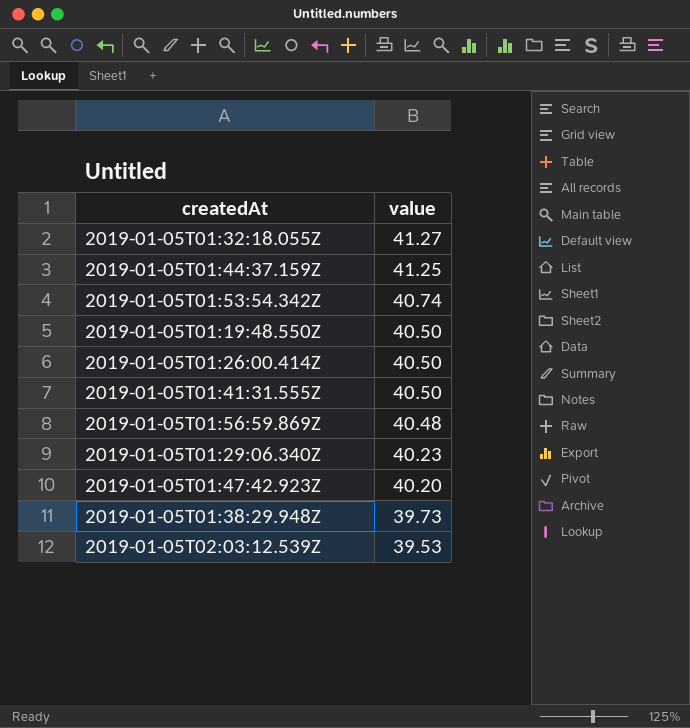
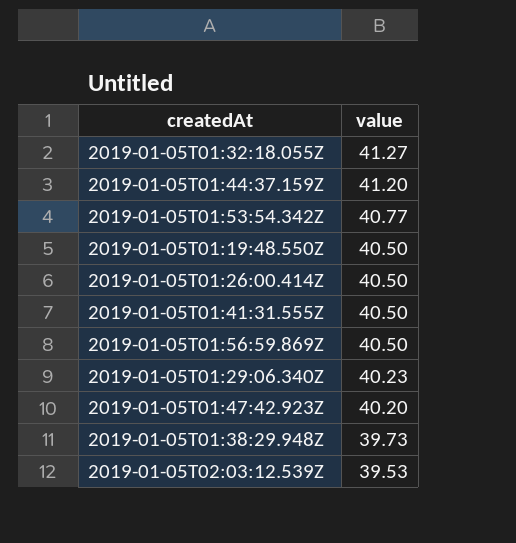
2019-01-05T01:44:37.159Z | value: 41.25 -> 41.20
2019-01-05T01:53:54.342Z | value: 40.74 -> 40.77
2019-01-05T01:56:59.869Z | value: 40.48 -> 40.50

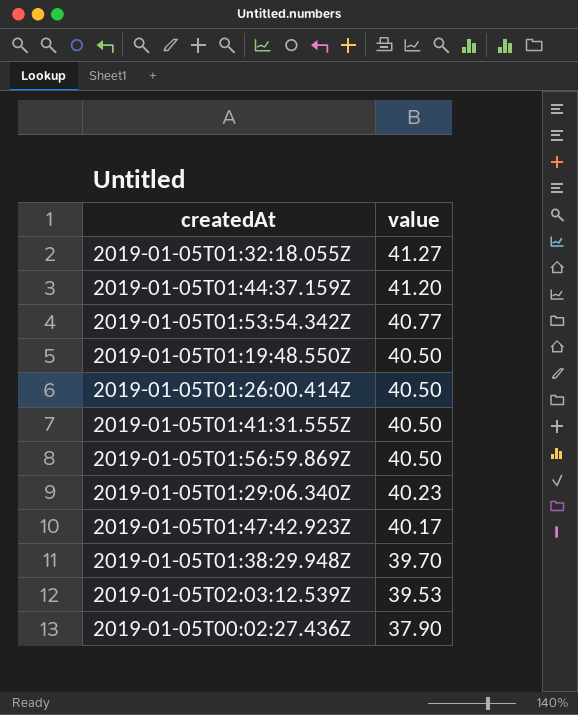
2019-01-05T01:47:42.923Z | value: 40.20 -> 40.17
2019-01-05T01:38:29.948Z | value: 39.73 -> 39.70
row 2019-01-05T00:02:27.436Z: none -> 37.90

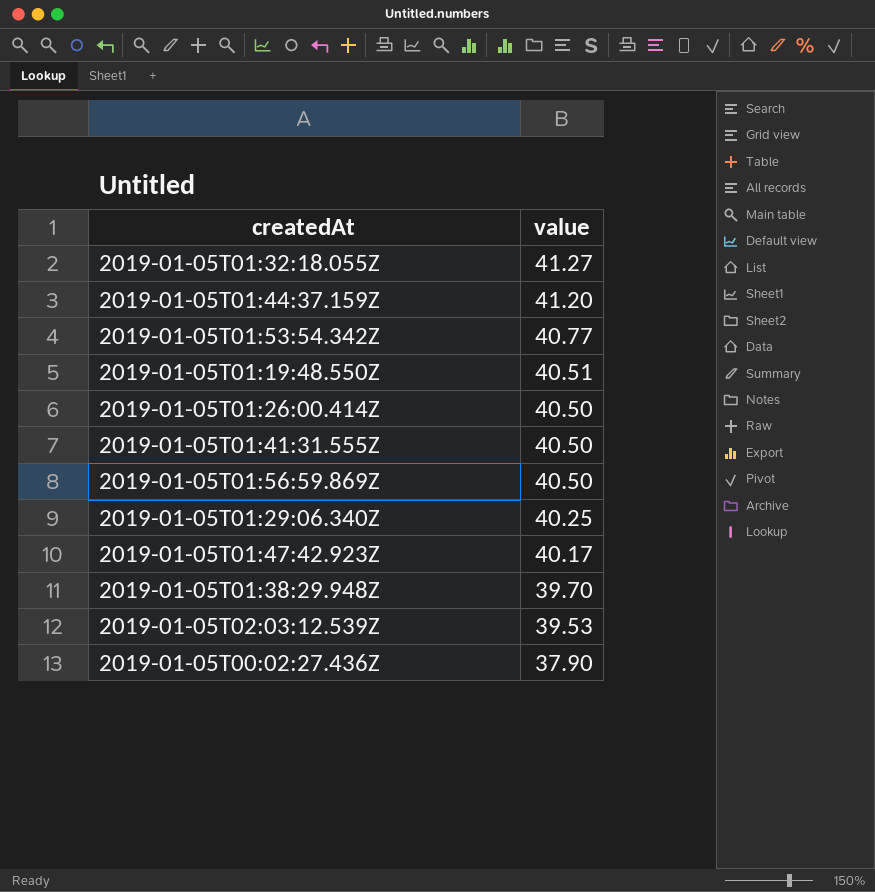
2019-01-05T01:19:48.550Z | value: 40.50 -> 40.51
2019-01-05T01:29:06.340Z | value: 40.23 -> 40.25

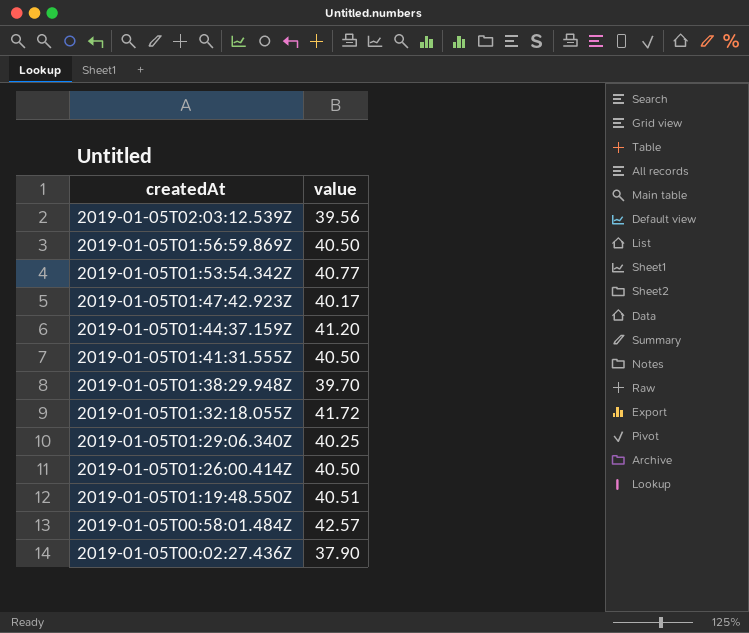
row order: value descending -> createdAt descending
2019-01-05T02:03:12.539Z | value: 39.53 -> 39.56
2019-01-05T01:32:18.055Z | value: 41.27 -> 41.72
row 2019-01-05T00:58:01.484Z: none -> 42.57

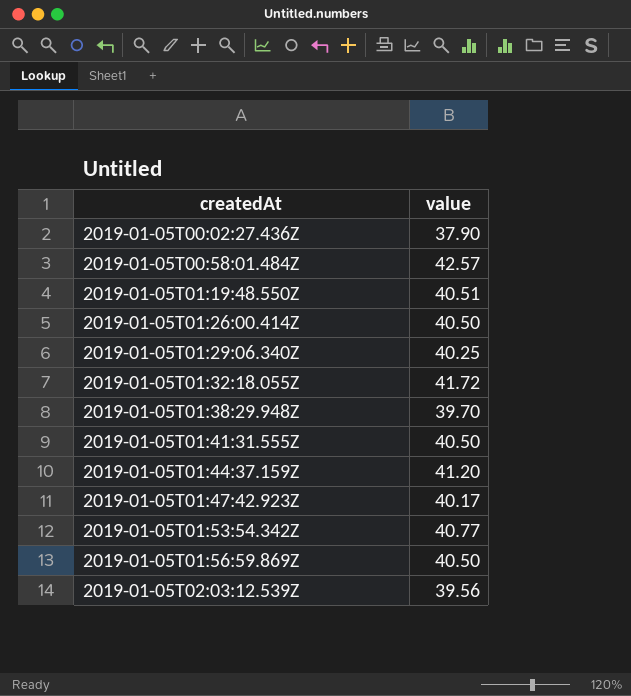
row order: createdAt descending -> createdAt ascending

